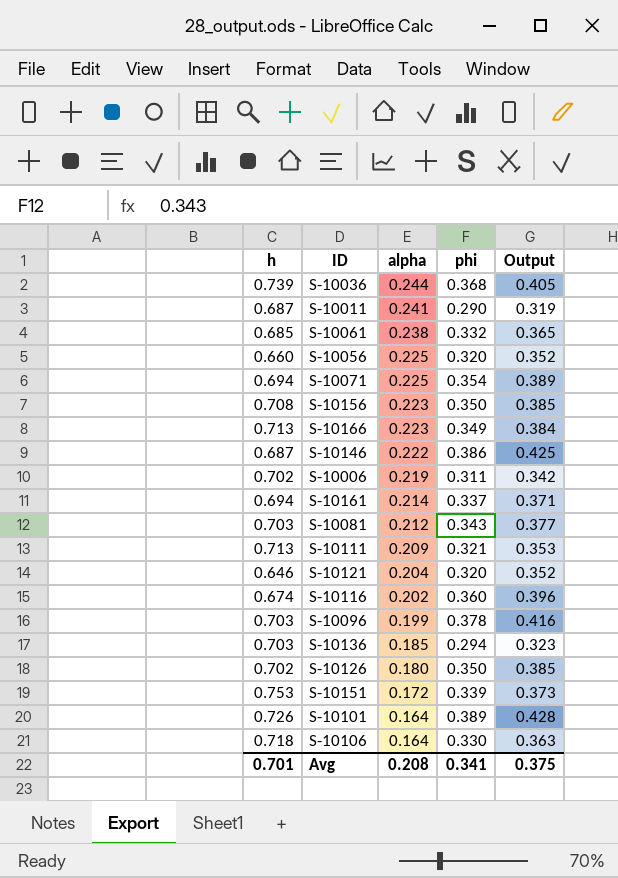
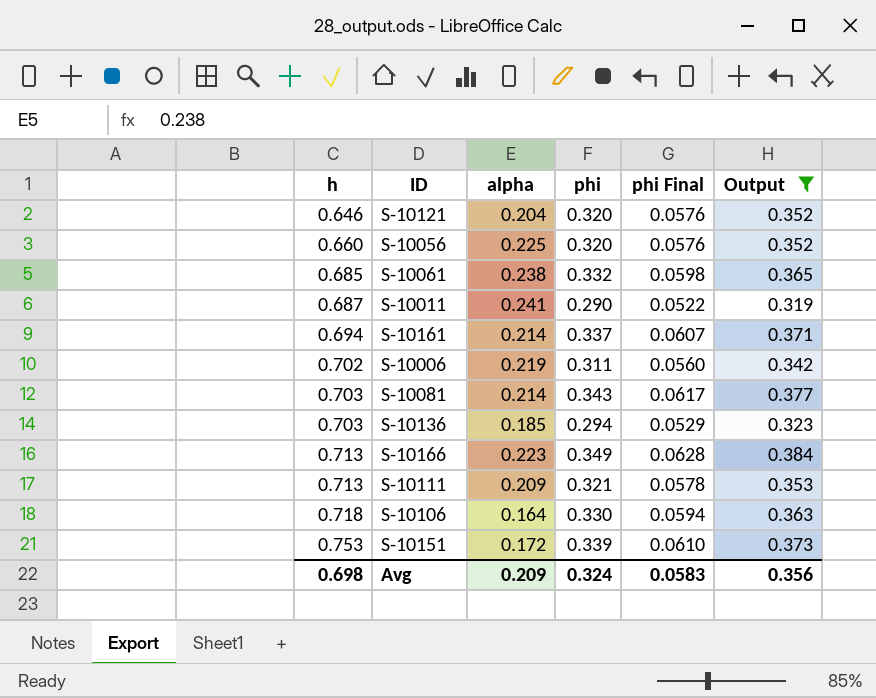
filter: none -> Output <= 0.384
row order: alpha descending -> h ascending
column phi Final | formula: none -> [phi] * 0.18
S-10081 | alpha: 0.212 -> 0.214
Avg | h: 0.701 -> 0.698
Avg | alpha: 0.208 -> 0.209
Avg | phi: 0.341 -> 0.324
Avg | Output: 0.375 -> 0.356

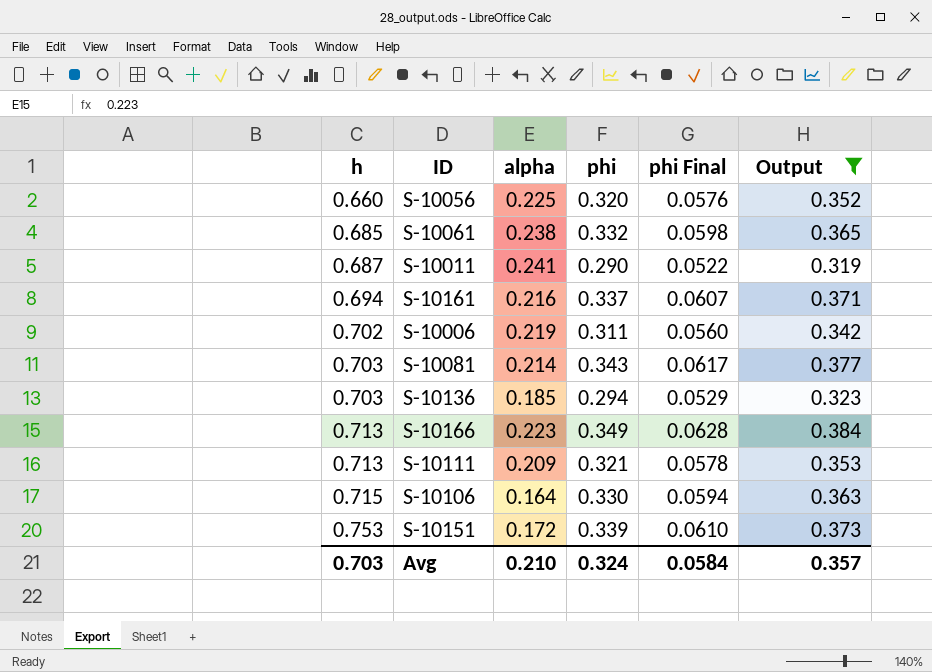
row S-10121: 0.646 | 0.204 | 0.320 | 0.0576 | 0.352 -> none
S-10161 | alpha: 0.214 -> 0.216
S-10106 | h: 0.718 -> 0.715
Avg | h: 0.698 -> 0.703
Avg | alpha: 0.209 -> 0.210
Avg | phi Final: 0.0583 -> 0.0584
Avg | Output: 0.356 -> 0.357

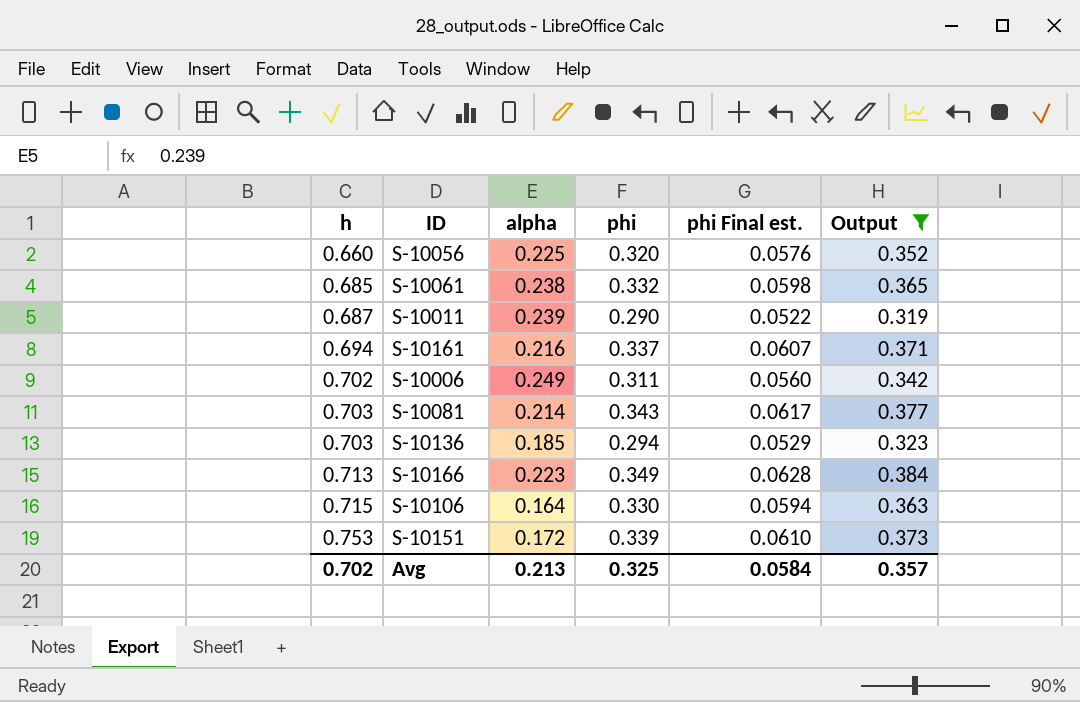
column name: phi Final -> phi Final est.
row S-10111: 0.713 | 0.209 | 0.321 | 0.0578 | 0.353 -> none
S-10011 | alpha: 0.241 -> 0.239
S-10006 | alpha: 0.219 -> 0.249
Avg | h: 0.703 -> 0.702
Avg | alpha: 0.210 -> 0.213
Avg | phi: 0.324 -> 0.325

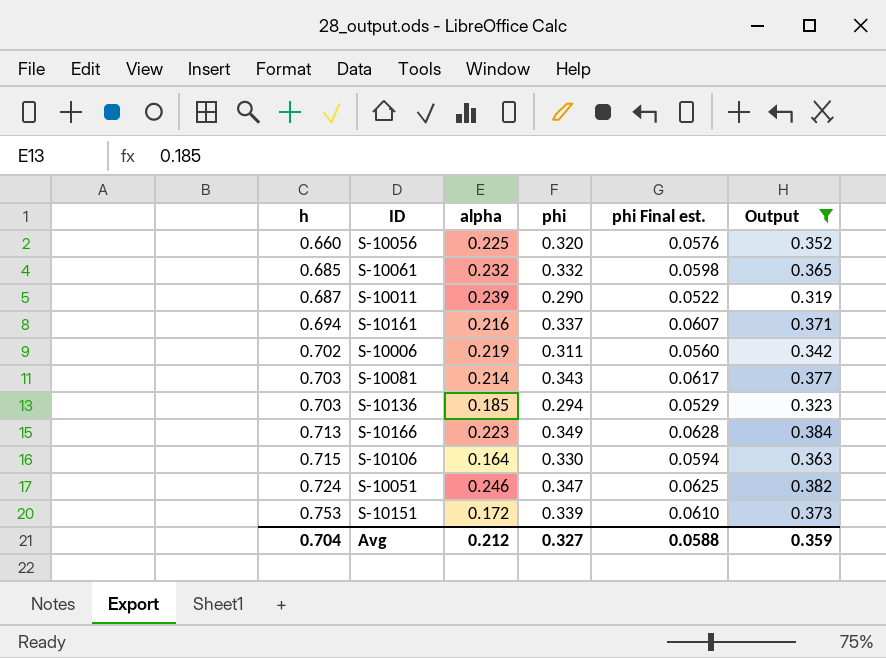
S-10061 | alpha: 0.238 -> 0.232
S-10006 | alpha: 0.249 -> 0.219
row S-10051: none -> 0.724 | 0.246 | 0.347 | 0.0625 | 0.382
Avg | h: 0.702 -> 0.704
Avg | alpha: 0.213 -> 0.212
Avg | phi: 0.325 -> 0.327
Avg | phi Final est.: 0.0584 -> 0.0588
Avg | Output: 0.357 -> 0.359

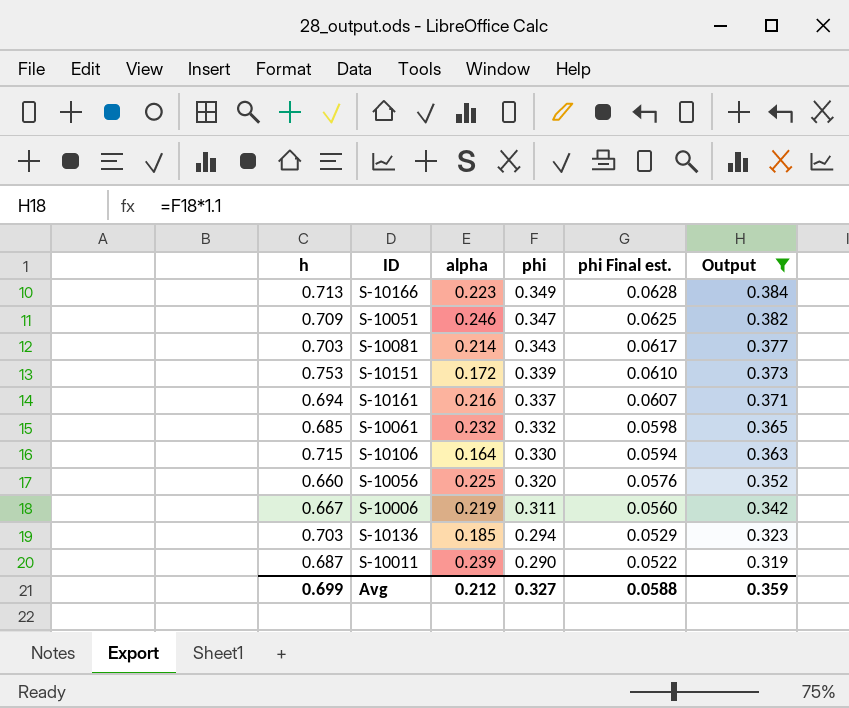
row order: h ascending -> phi descending
S-10051 | h: 0.724 -> 0.709
S-10006 | h: 0.702 -> 0.667
Avg | h: 0.704 -> 0.699

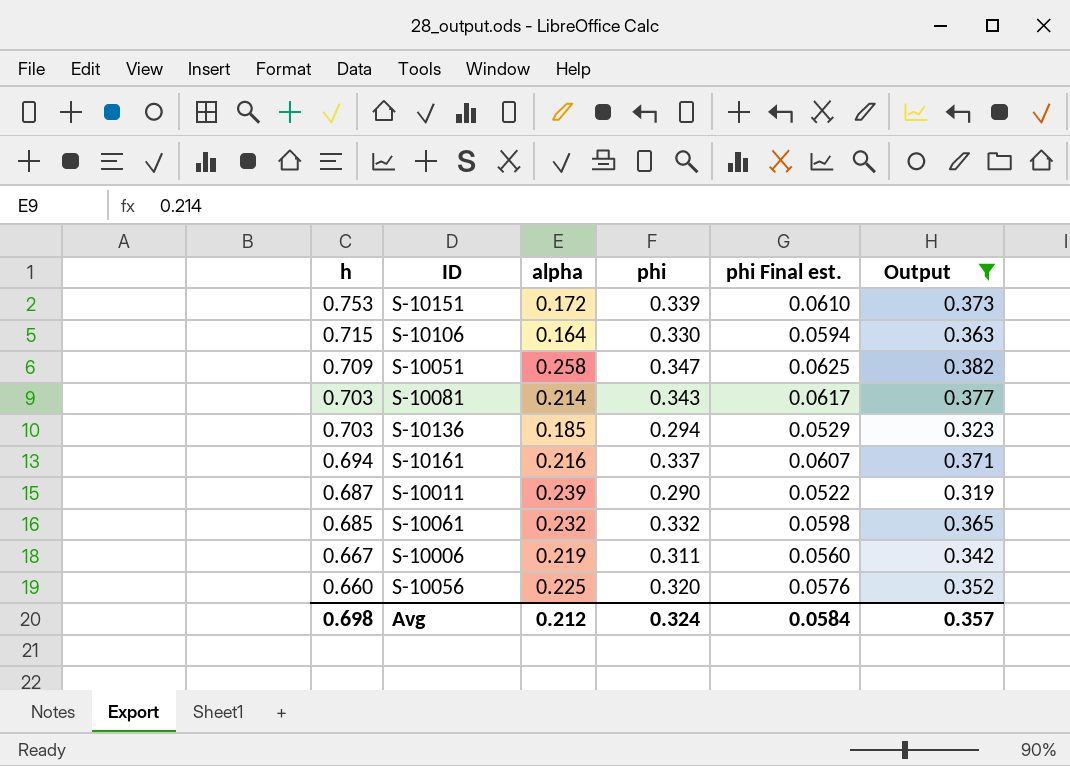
row order: phi descending -> h descending
row S-10166: 0.713 | 0.223 | 0.349 | 0.0628 | 0.384 -> none
S-10051 | alpha: 0.246 -> 0.258
Avg | h: 0.699 -> 0.698
Avg | phi: 0.327 -> 0.324
Avg | phi Final est.: 0.0588 -> 0.0584
Avg | Output: 0.359 -> 0.357

